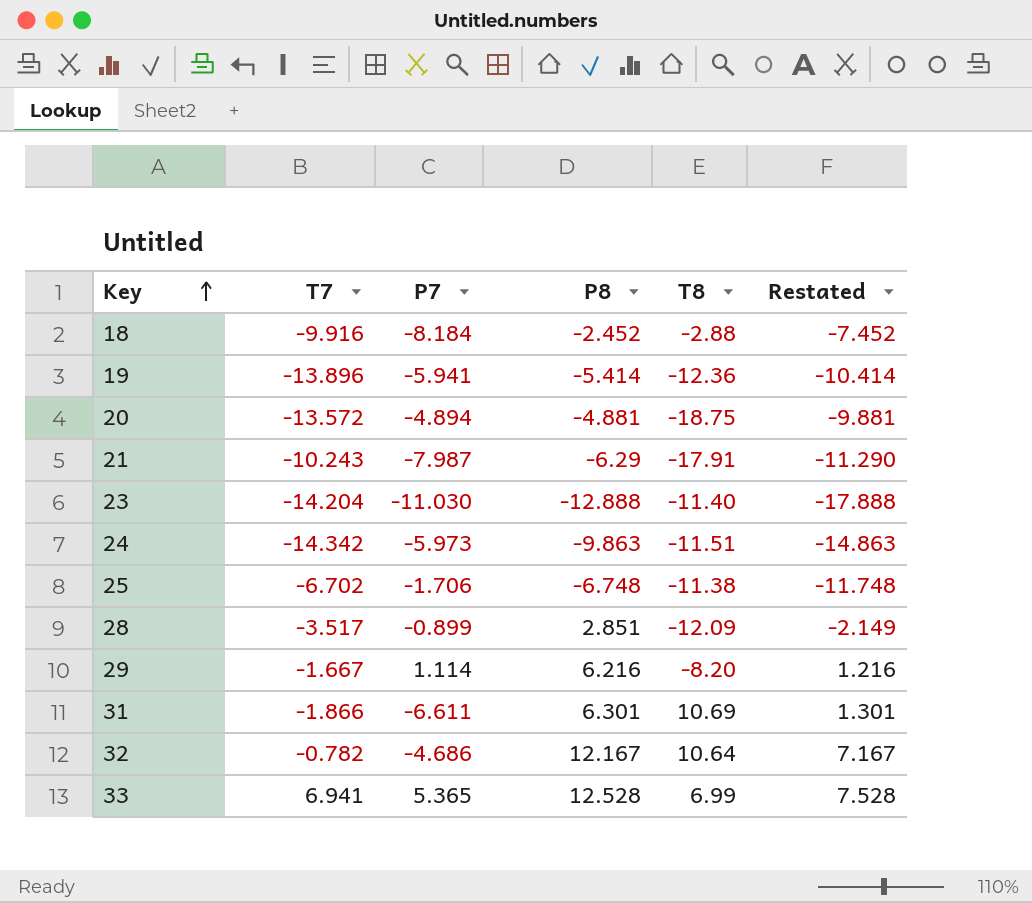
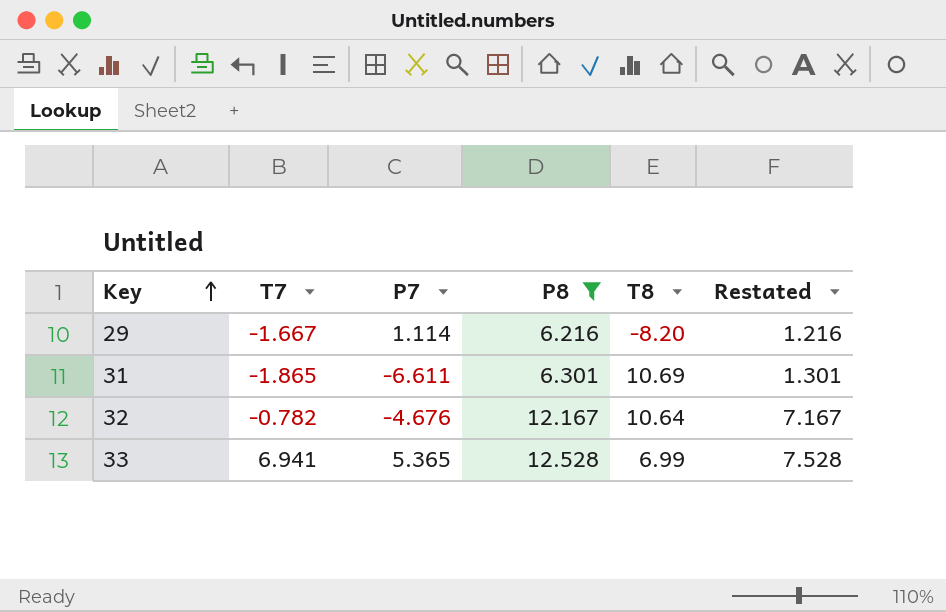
filter: none -> P8 >= 6.216
31 | T7: -1.866 -> -1.865
32 | P7: -4.686 -> -4.676

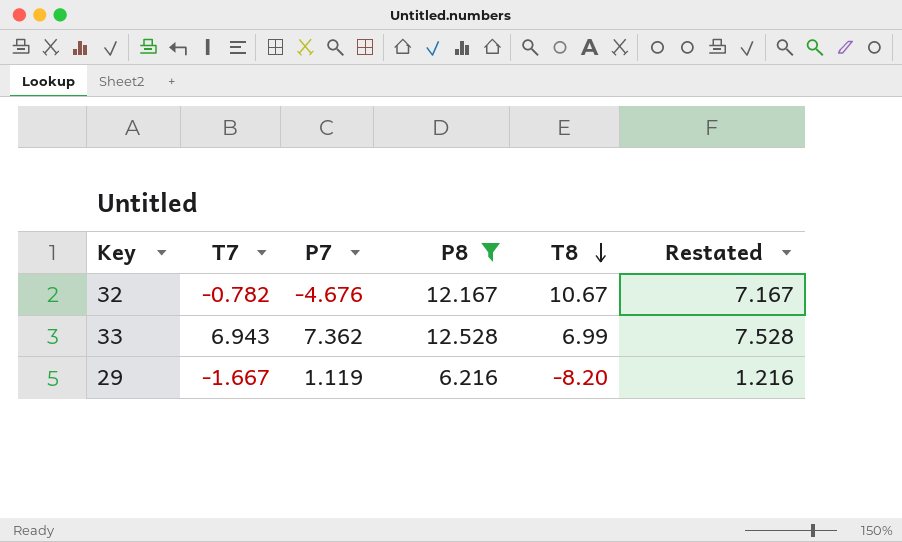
row order: Key ascending -> T8 descending
row 31: -1.865 | -6.611 | 6.301 | 10.69 | 1.301 -> none
32 | T8: 10.64 -> 10.67
33 | T7: 6.941 -> 6.943
33 | P7: 5.365 -> 7.362
29 | P7: 1.114 -> 1.119

